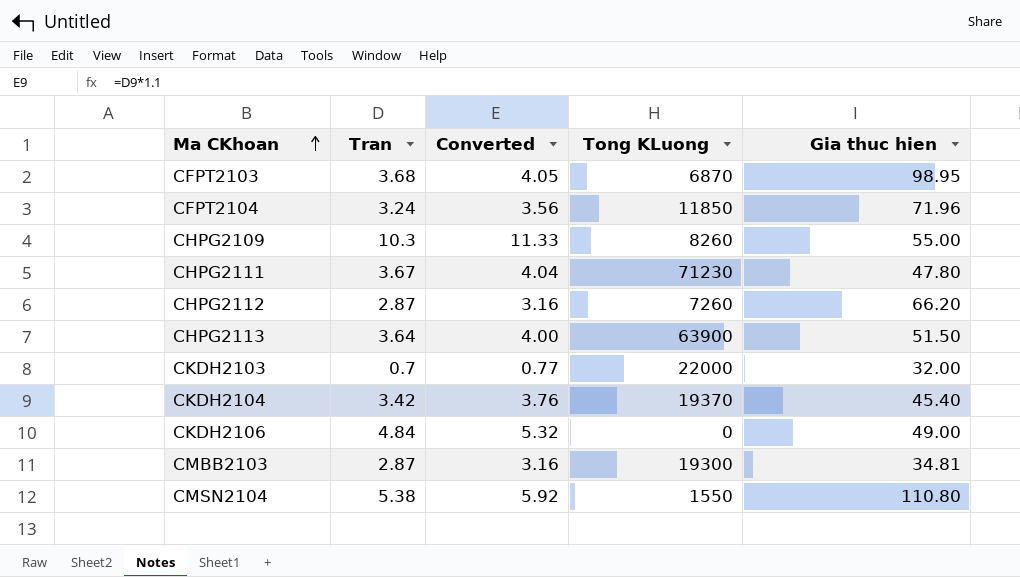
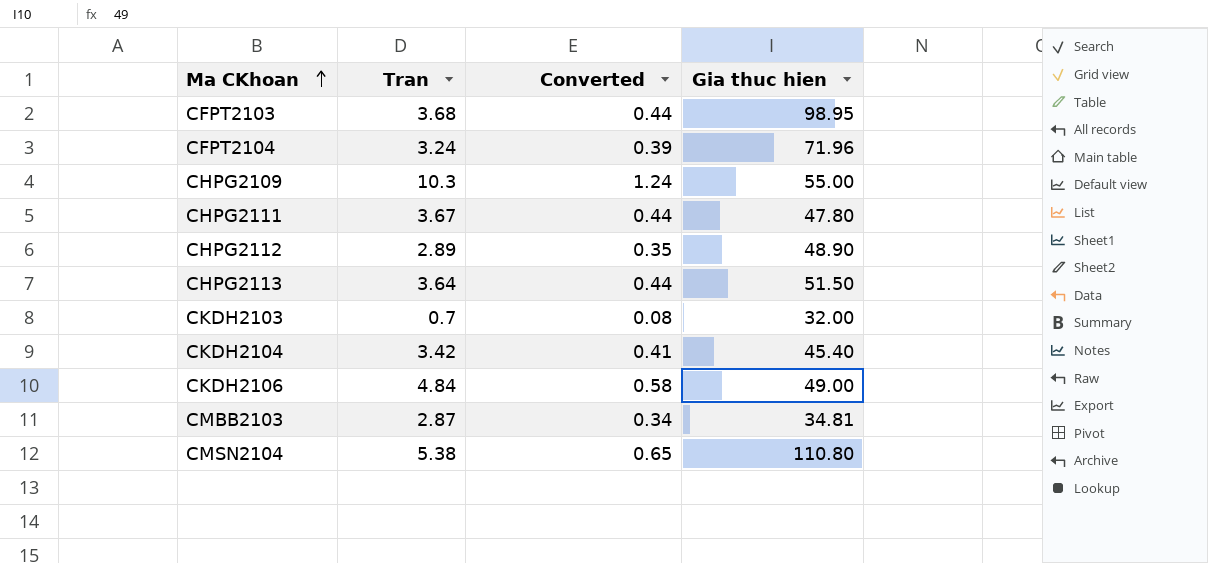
column Tong KLuong | position: 4 -> none
column Converted | formula: [Tran] * 1.1 -> [Tran] * 0.12
CHPG2112 | Tran: 2.87 -> 2.89
CHPG2112 | Gia thuc hien: 66.20 -> 48.90

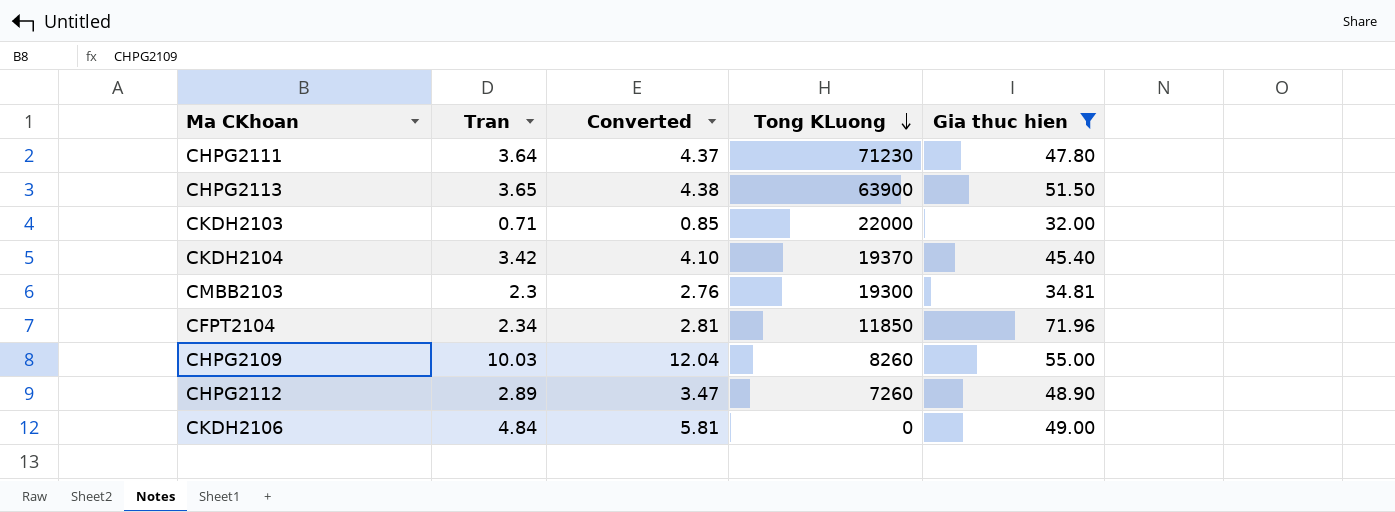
filter: none -> Gia thuc hien <= 71.96
row order: Ma CKhoan ascending -> Tong KLuong descending
column Converted | formula: [Tran] * 0.12 -> [Tran] * 1.2
column Tong KLuong | position: none -> 4
CHPG2111 | Tran: 3.67 -> 3.64
CHPG2113 | Tran: 3.64 -> 3.65
CKDH2103 | Tran: 0.7 -> 0.71
CMBB2103 | Tran: 2.87 -> 2.3
CFPT2104 | Tran: 3.24 -> 2.34
CHPG2109 | Tran: 10.3 -> 10.03

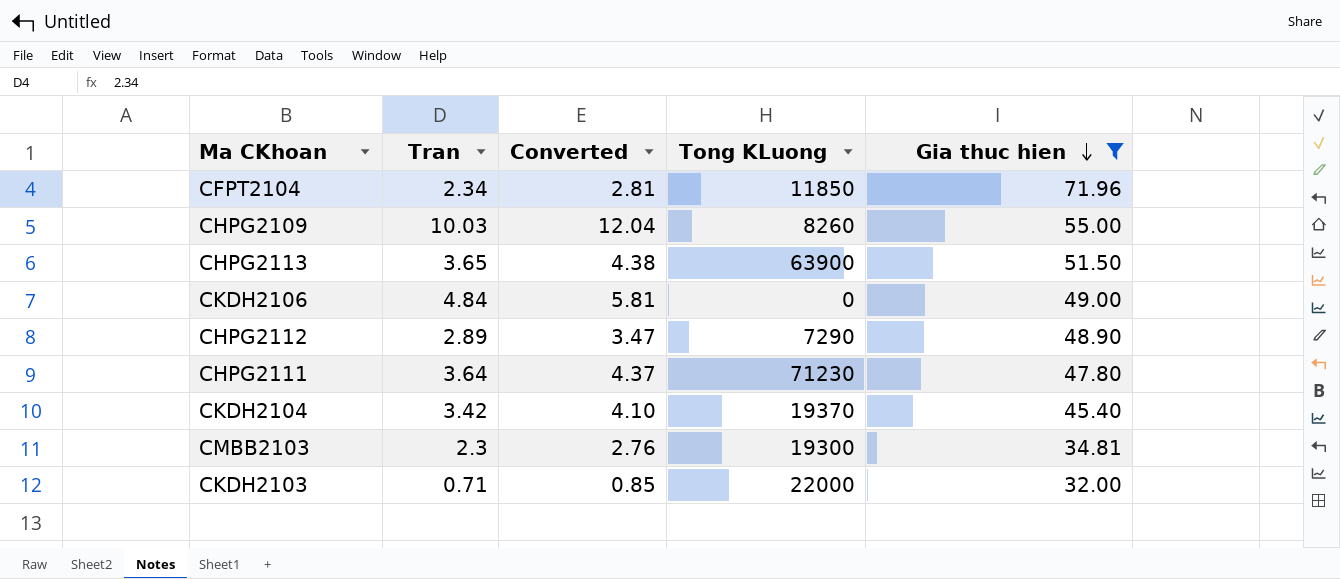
row order: Tong KLuong descending -> Gia thuc hien descending
CHPG2112 | Tong KLuong: 7260 -> 7290

